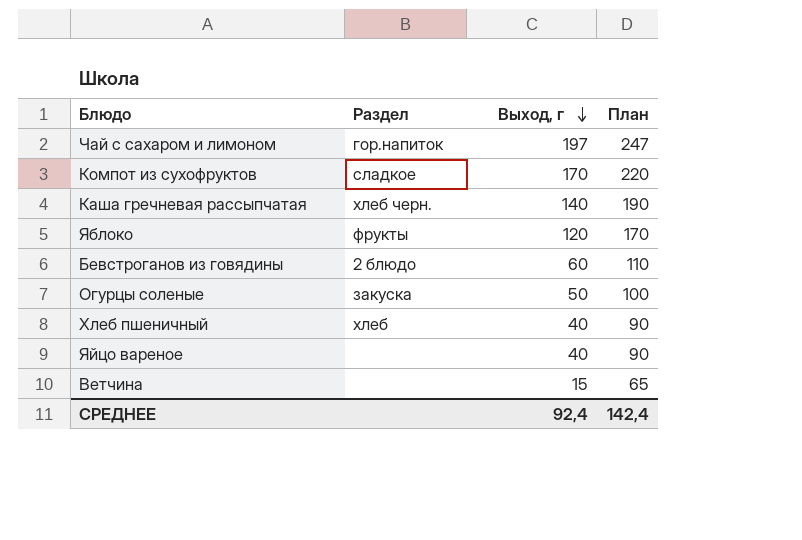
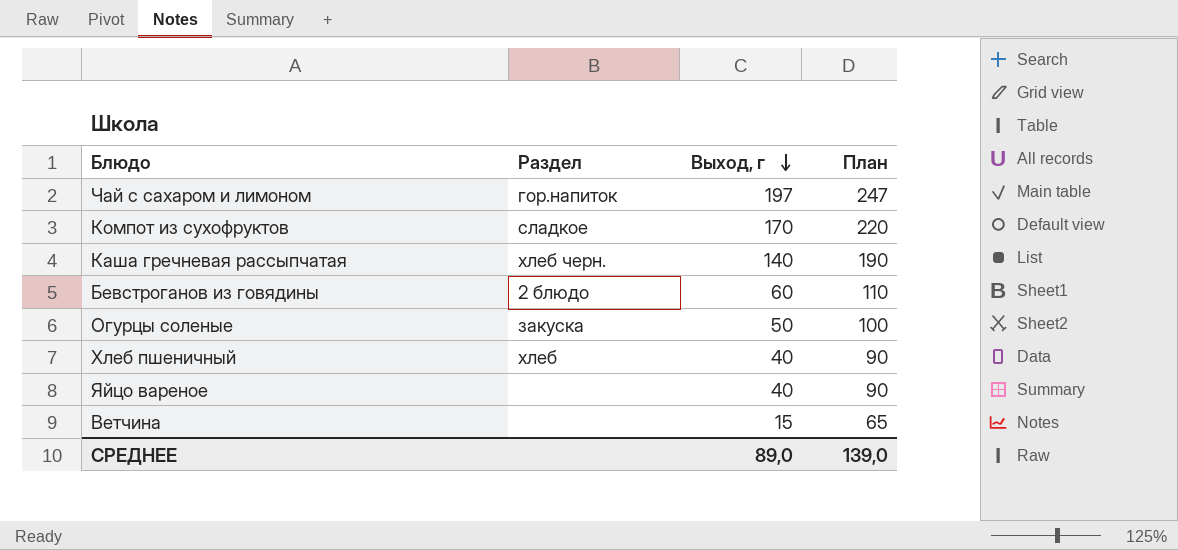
row Яблоко: фрукты | 120 | 170 -> none
СРЕДНЕЕ | Выход, г: 92,4 -> 89,0
СРЕДНЕЕ | План: 142,4 -> 139,0

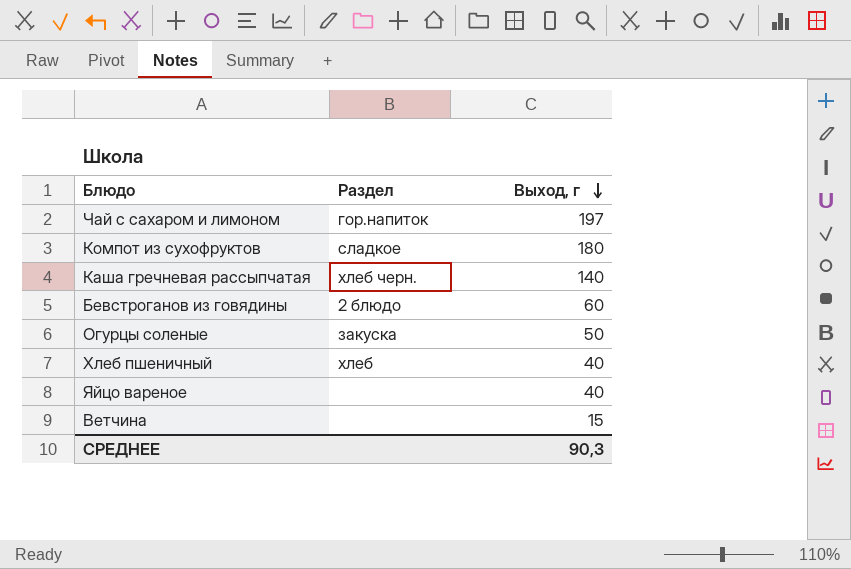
column План | formula: [Выход, г] + 50 -> none
Компот из сухофруктов | Выход, г: 170 -> 180
СРЕДНЕЕ | Выход, г: 89,0 -> 90,3

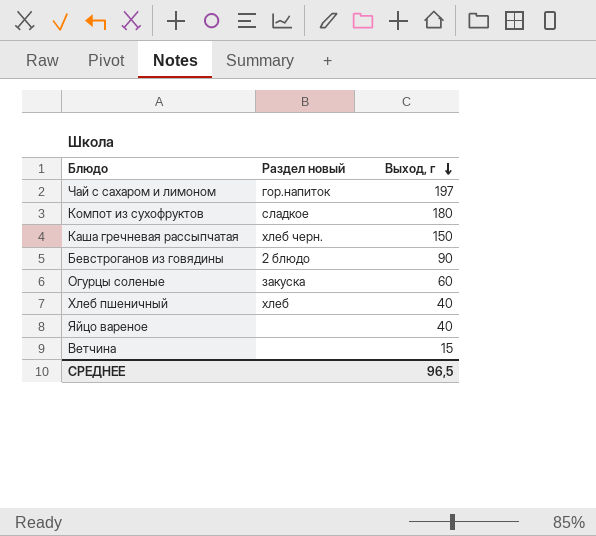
column name: Раздел -> Раздел новый
Каша гречневая рассыпчатая | Выход, г: 140 -> 150
Бевстроганов из говядины | Выход, г: 60 -> 90
Огурцы соленые | Выход, г: 50 -> 60
СРЕДНЕЕ | Выход, г: 90,3 -> 96,5

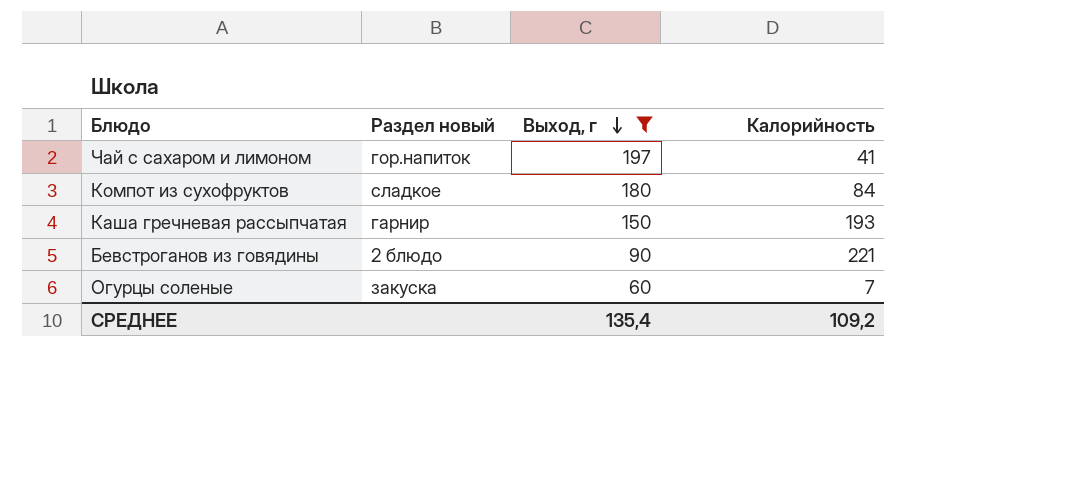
filter: none -> Выход, г >= 60
column Калорийность | position: none -> 4
Каша гречневая рассыпчатая | Раздел новый: хлеб черн. -> гарнир
СРЕДНЕЕ | Выход, г: 96,5 -> 135,4

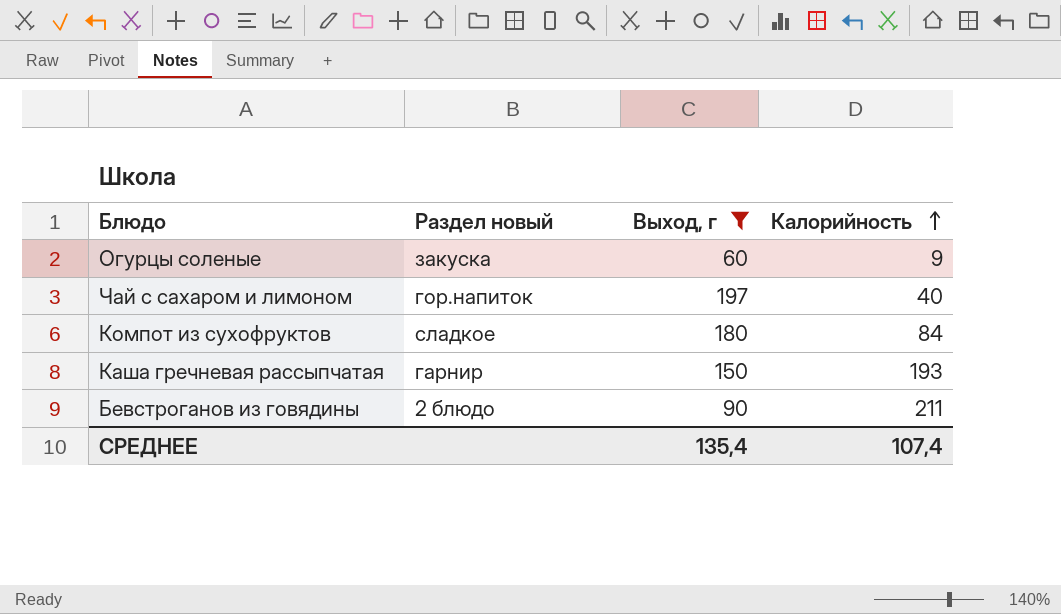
row order: Выход, г descending -> Калорийность ascending
Огурцы соленые | Калорийность: 7 -> 9
Чай с сахаром и лимоном | Калорийность: 41 -> 40
Бевстроганов из говядины | Калорийность: 221 -> 211
СРЕДНЕЕ | Калорийность: 109,2 -> 107,4

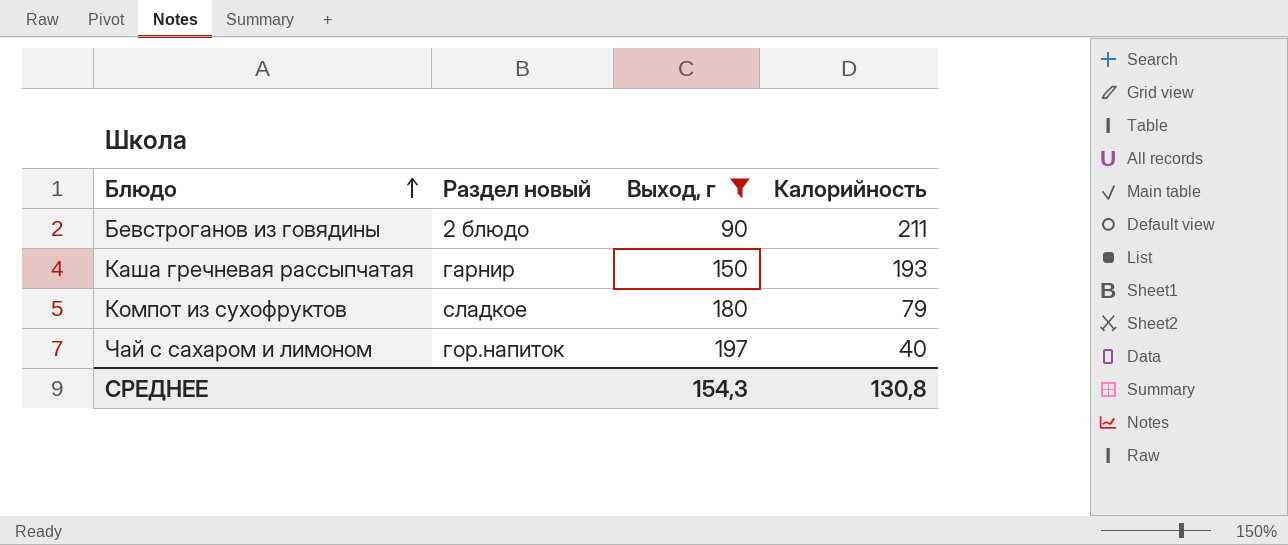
row order: Калорийность ascending -> Блюдо ascending
row Огурцы соленые: закуска | 60 | 9 -> none
Компот из сухофруктов | Калорийность: 84 -> 79
СРЕДНЕЕ | Выход, г: 135,4 -> 154,3
СРЕДНЕЕ | Калорийность: 107,4 -> 130,8

